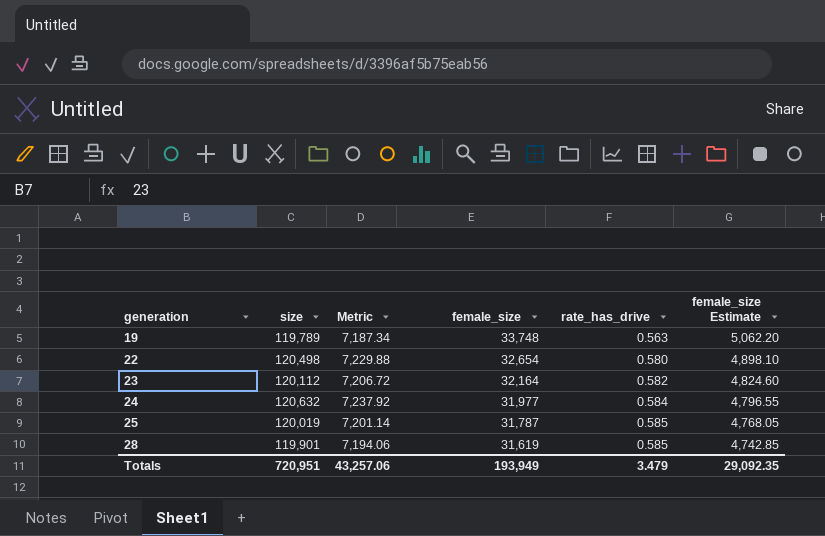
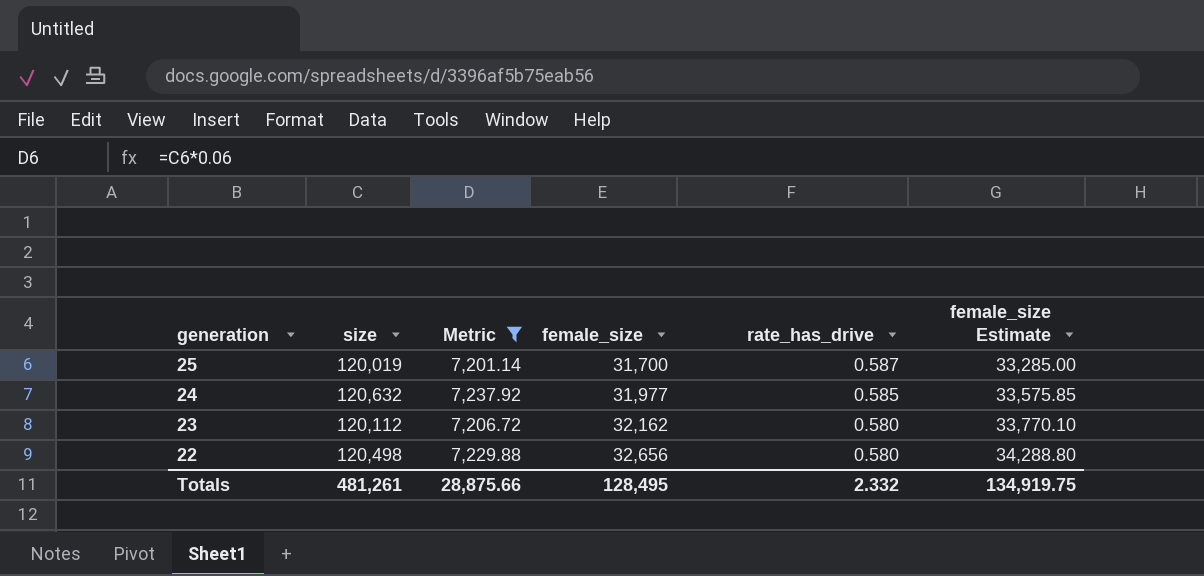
filter: none -> Metric >= 7,201.14
row order: generation ascending -> generation descending
column female_size Estimate | formula: [female_size] * 0.15 -> [female_size] * 1.05
25 | female_size: 31,787 -> 31,700
25 | rate_has_drive: 0.585 -> 0.587
24 | rate_has_drive: 0.584 -> 0.585
23 | female_size: 32,164 -> 32,162
23 | rate_has_drive: 0.582 -> 0.580
22 | female_size: 32,654 -> 32,656
Totals | size: 720,951 -> 481,261
Totals | Metric: 43,257.06 -> 28,875.66
Totals | female_size: 193,949 -> 128,495
Totals | rate_has_drive: 3.479 -> 2.332
Totals | female_size Estimate: 29,092.35 -> 134,919.75

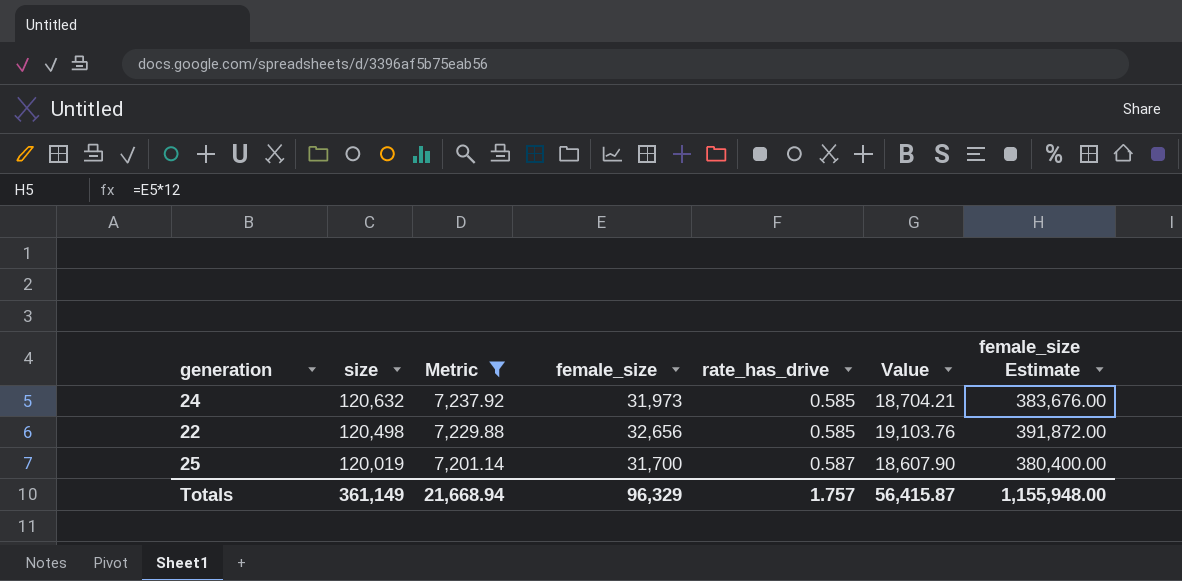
row order: generation descending -> size descending
column Value | formula: none -> [female_size] * [rate_has_drive]
column female_size Estimate | formula: [female_size] * 1.05 -> [female_size] * 12
row 23: 120,112 | 7,206.72 | 32,162 | 0.580 | 33,770.10 -> none
24 | female_size: 31,977 -> 31,973
22 | rate_has_drive: 0.580 -> 0.585
Totals | size: 481,261 -> 361,149
Totals | Metric: 28,875.66 -> 21,668.94
Totals | female_size: 128,495 -> 96,329
Totals | rate_has_drive: 2.332 -> 1.757
Totals | female_size Estimate: 134,919.75 -> 1,155,948.00

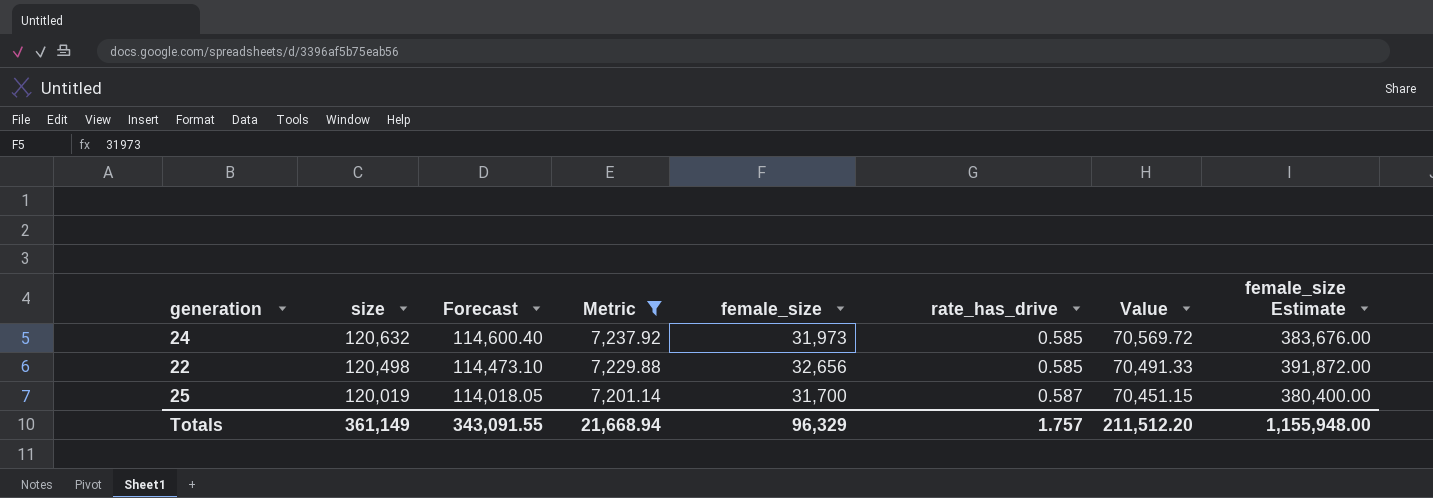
column Forecast | formula: none -> [size] * 0.95
column Value | formula: [female_size] * [rate_has_drive] -> [size] * [rate_has_drive]
Totals | Value: 56,415.87 -> 211,512.20

